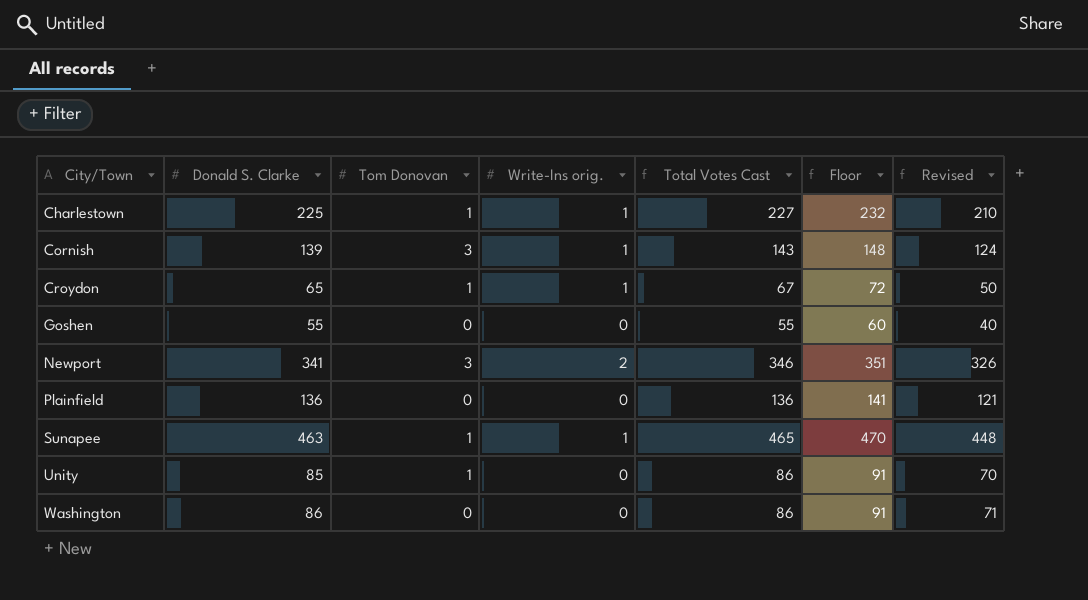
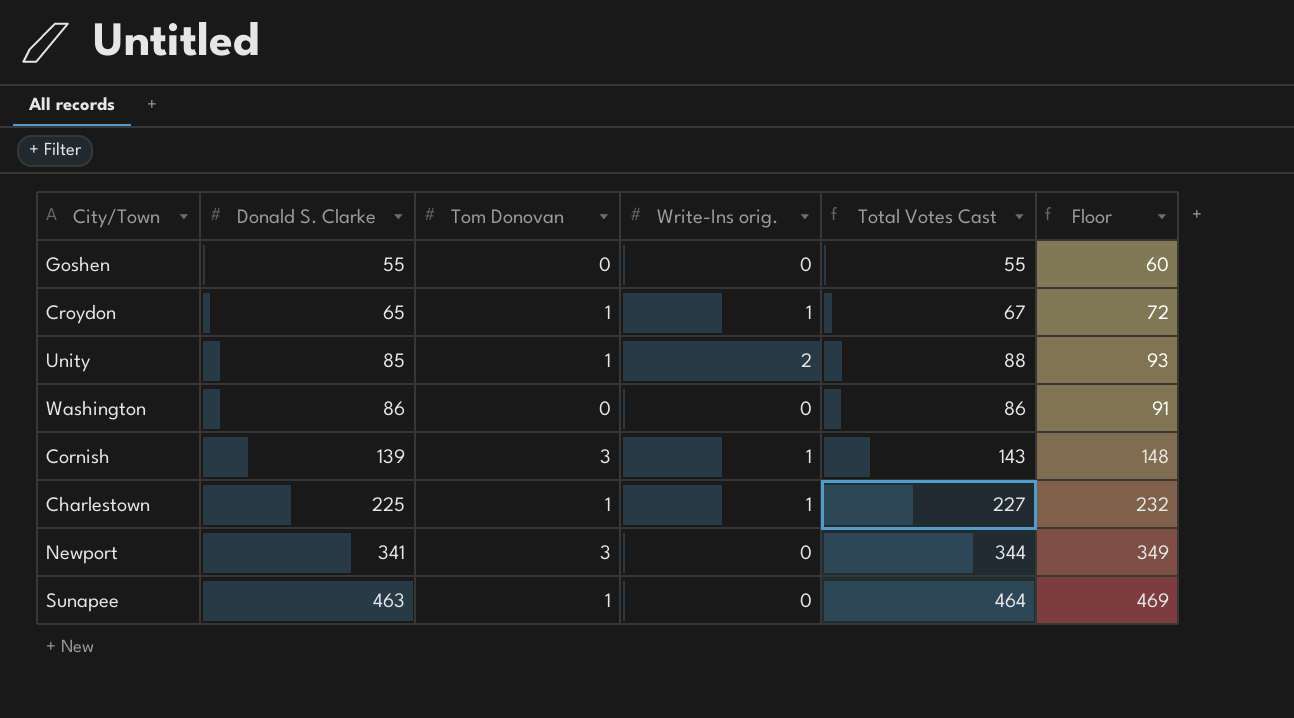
row order: City/Town ascending -> Donald S. Clarke ascending
column Revised | formula: [Donald S. Clarke] - 15 -> none
row Plainfield: 136 | 0 | 0 | 136 | 141 | 121 -> none
Unity | Write-Ins orig.: 0 -> 2
Unity | Total Votes Cast: 86 -> 88
Unity | Floor: 91 -> 93
Newport | Write-Ins orig.: 2 -> 0
Newport | Total Votes Cast: 346 -> 344
Newport | Floor: 351 -> 349
Sunapee | Write-Ins orig.: 1 -> 0
Sunapee | Total Votes Cast: 465 -> 464
Sunapee | Floor: 470 -> 469

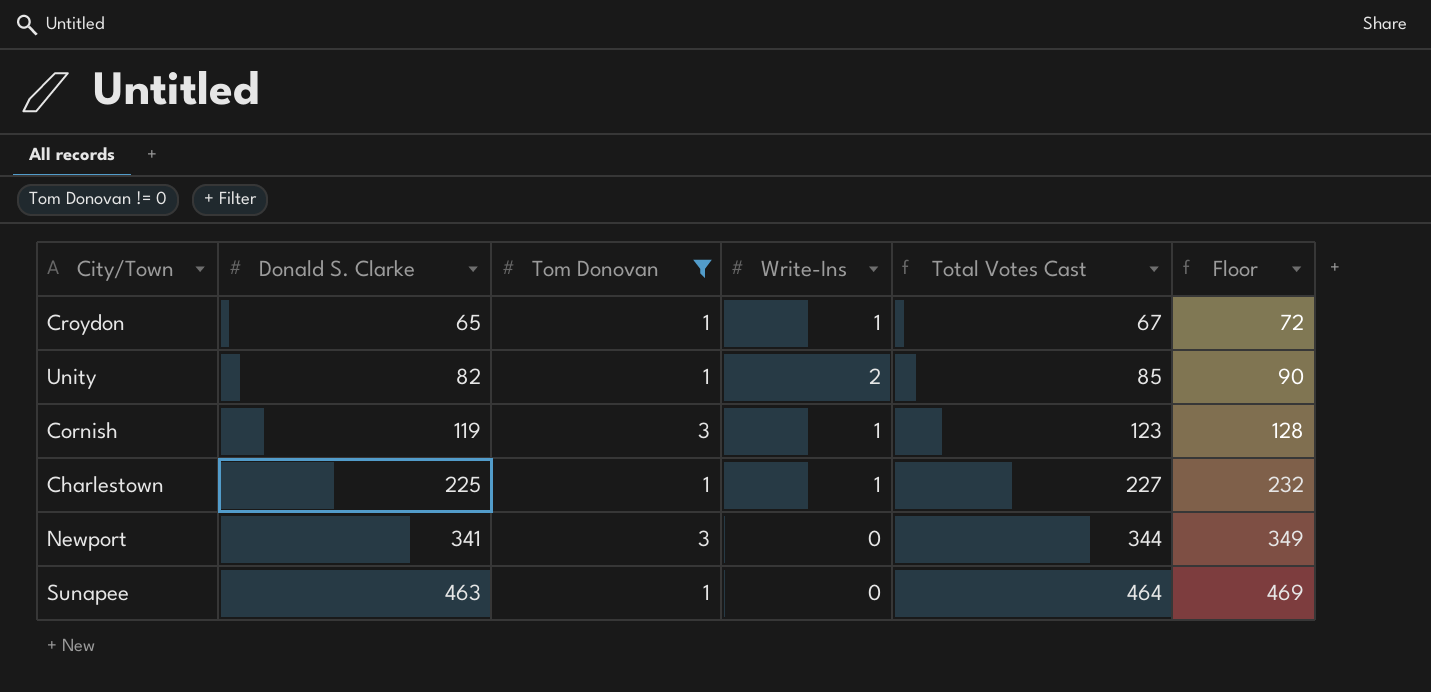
filter: none -> Tom Donovan != 0
column name: Write-Ins orig. -> Write-Ins
Unity | Donald S. Clarke: 85 -> 82
Unity | Total Votes Cast: 88 -> 85
Unity | Floor: 93 -> 90
Cornish | Donald S. Clarke: 139 -> 119
Cornish | Total Votes Cast: 143 -> 123
Cornish | Floor: 148 -> 128

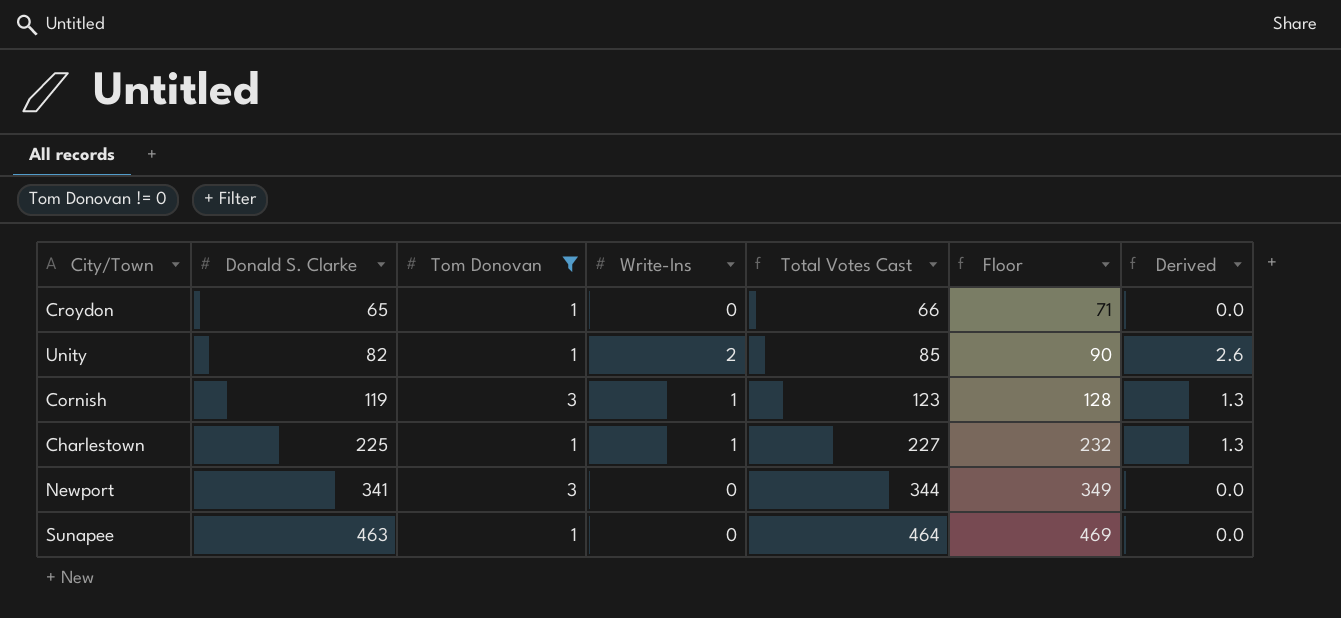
column Derived | formula: none -> [Write-Ins] * 1.3
Croydon | Write-Ins: 1 -> 0
Croydon | Total Votes Cast: 67 -> 66
Croydon | Floor: 72 -> 71

